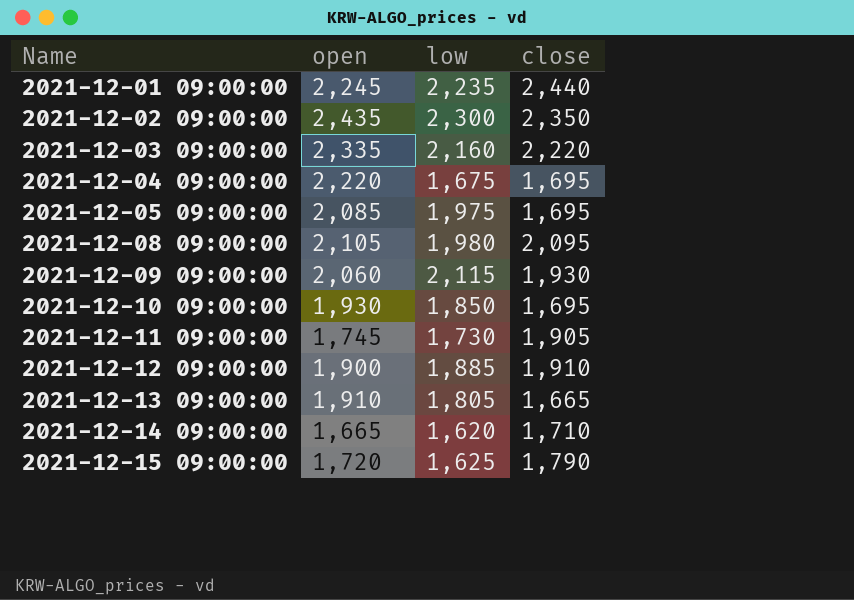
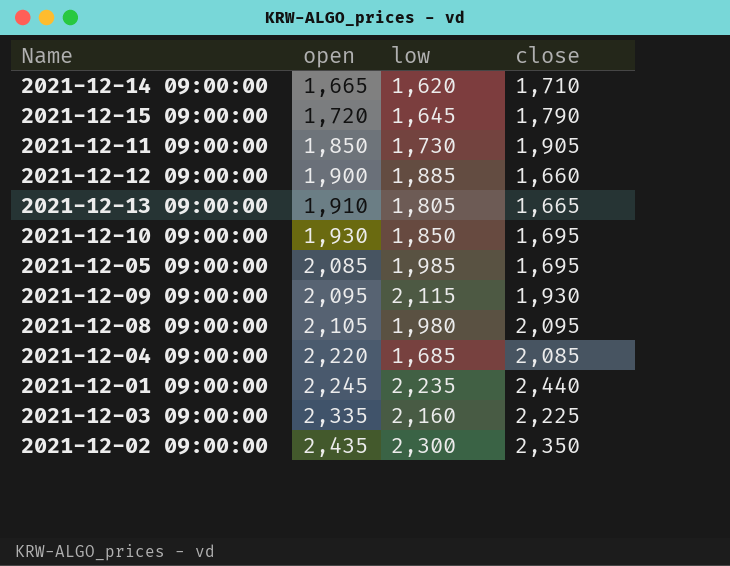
row order: Name ascending -> open ascending
2021-12-15 09:00:00 | low: 1,625 -> 1,645
2021-12-11 09:00:00 | open: 1,745 -> 1,850
2021-12-12 09:00:00 | close: 1,910 -> 1,660
2021-12-05 09:00:00 | low: 1,975 -> 1,985
2021-12-09 09:00:00 | open: 2,060 -> 2,095
2021-12-04 09:00:00 | low: 1,675 -> 1,685
2021-12-04 09:00:00 | close: 1,695 -> 2,085
2021-12-03 09:00:00 | close: 2,220 -> 2,225

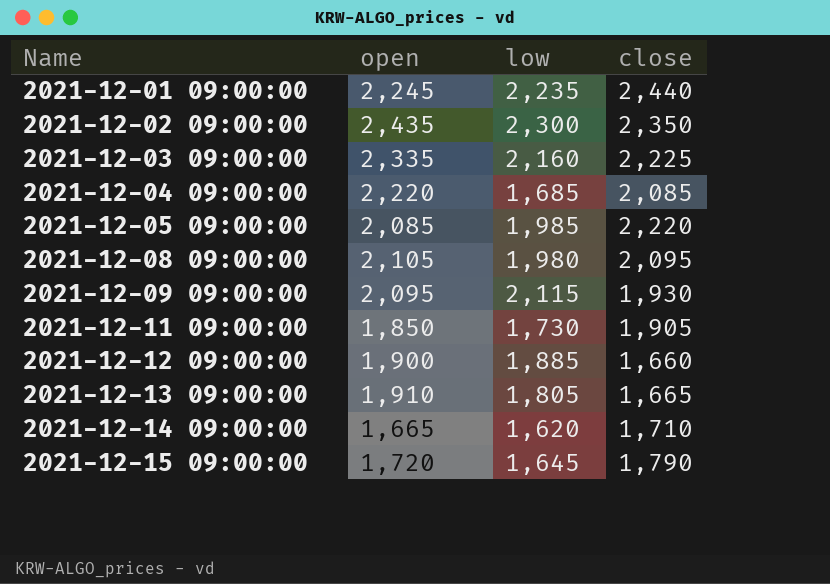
row order: open ascending -> Name ascending
row 2021-12-10 09:00:00: 1,930 | 1,850 | 1,695 -> none
2021-12-05 09:00:00 | close: 1,695 -> 2,220

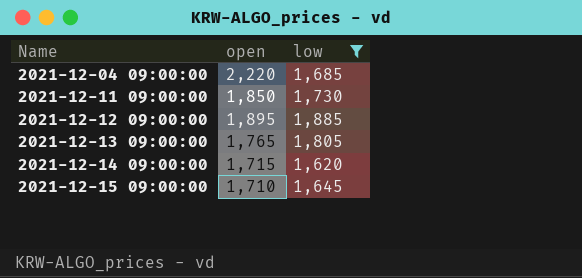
filter: none -> low <= 1,885
column close | position: 4 -> none
2021-12-12 09:00:00 | open: 1,900 -> 1,895
2021-12-13 09:00:00 | open: 1,910 -> 1,765
2021-12-14 09:00:00 | open: 1,665 -> 1,715
2021-12-15 09:00:00 | open: 1,720 -> 1,710

